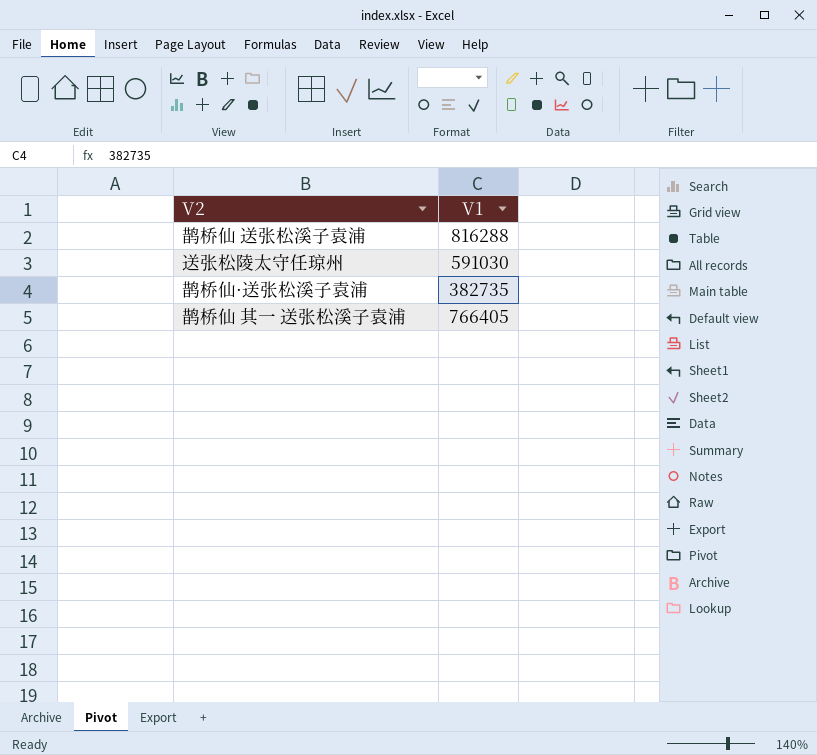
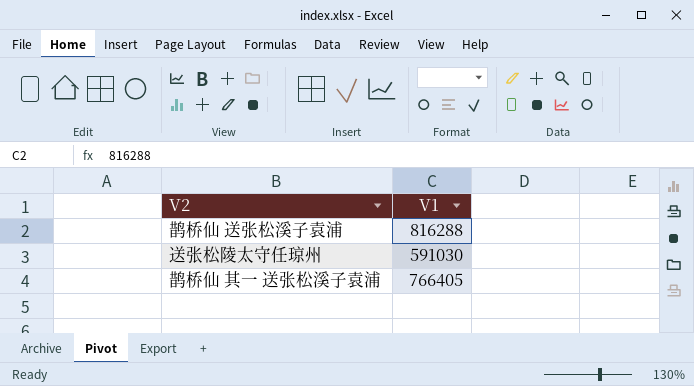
row 鹊桥仙·送张松溪子袁浦: 382735 -> none

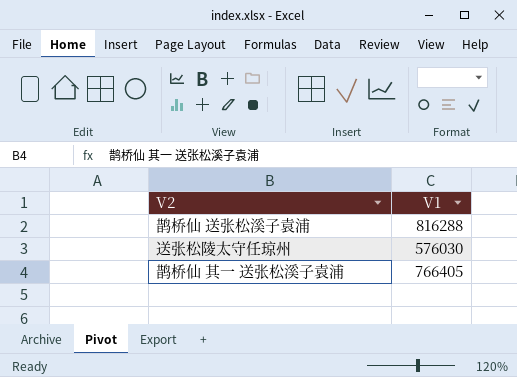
送张松陵太守任琼州 | V1: 591030 -> 576030

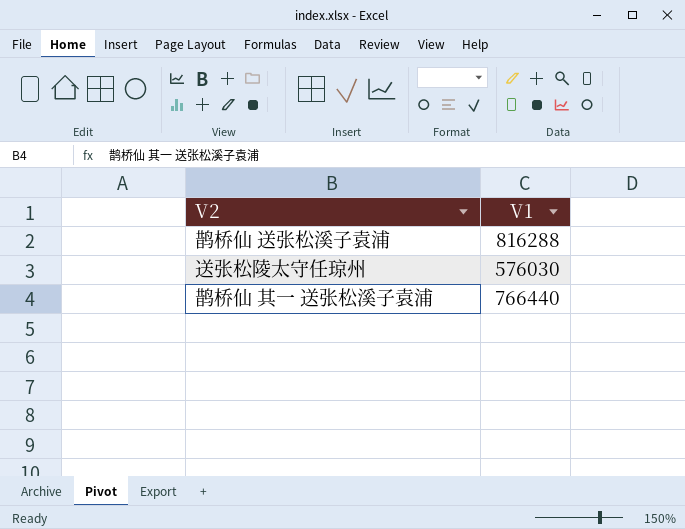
鹊桥仙 其一 送张松溪子袁浦 | V1: 766405 -> 766440

